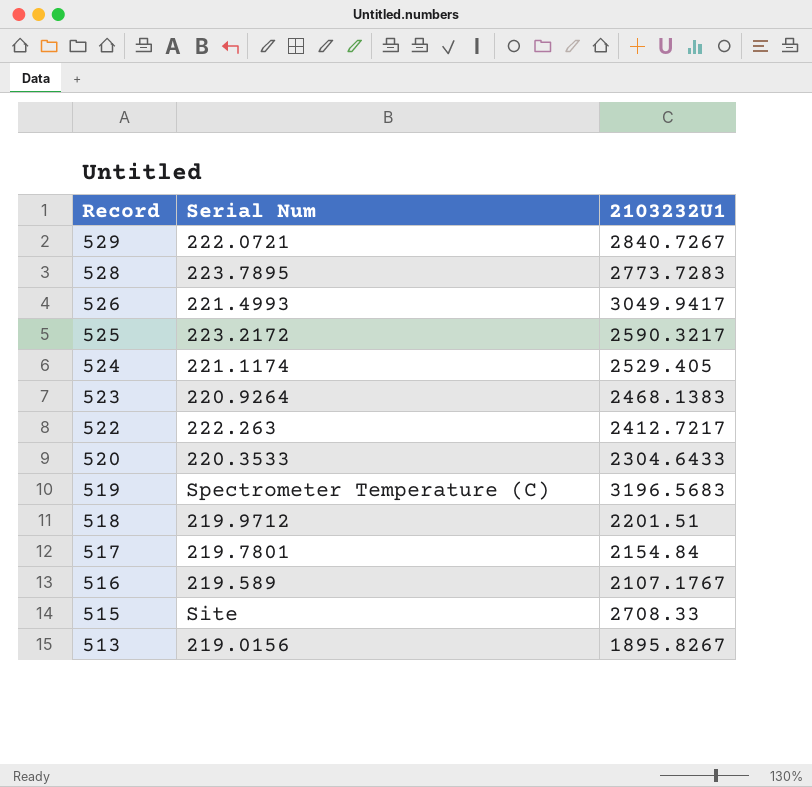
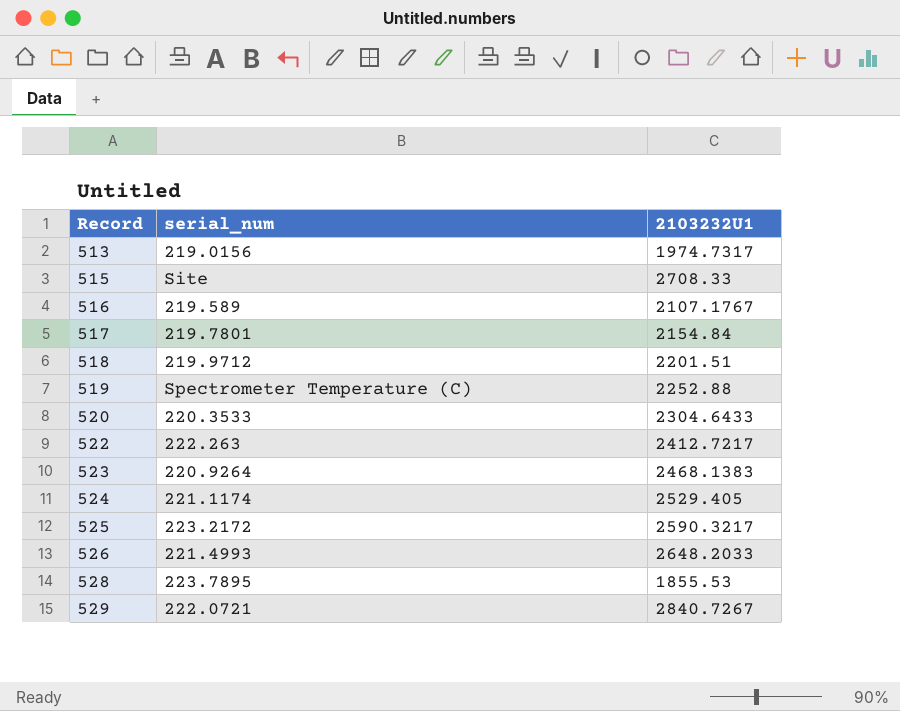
row order: Record descending -> Record ascending
column name: Serial Num -> serial_num
513 | 2103232U1: 1895.8267 -> 1974.7317
519 | 2103232U1: 3196.5683 -> 2252.88
526 | 2103232U1: 3049.9417 -> 2648.2033
528 | 2103232U1: 2773.7283 -> 1855.53

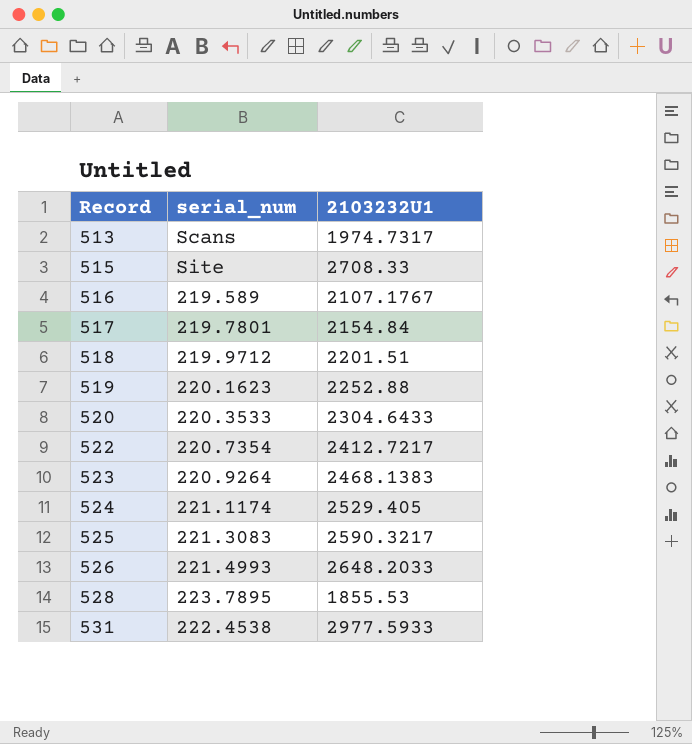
row 529: 222.0721 | 2840.7267 -> none
513 | serial_num: 219.0156 -> Scans
519 | serial_num: Spectrometer Temperature (C) -> 220.1623
522 | serial_num: 222.263 -> 220.7354
525 | serial_num: 223.2172 -> 221.3083
row 531: none -> 222.4538 | 2977.5933

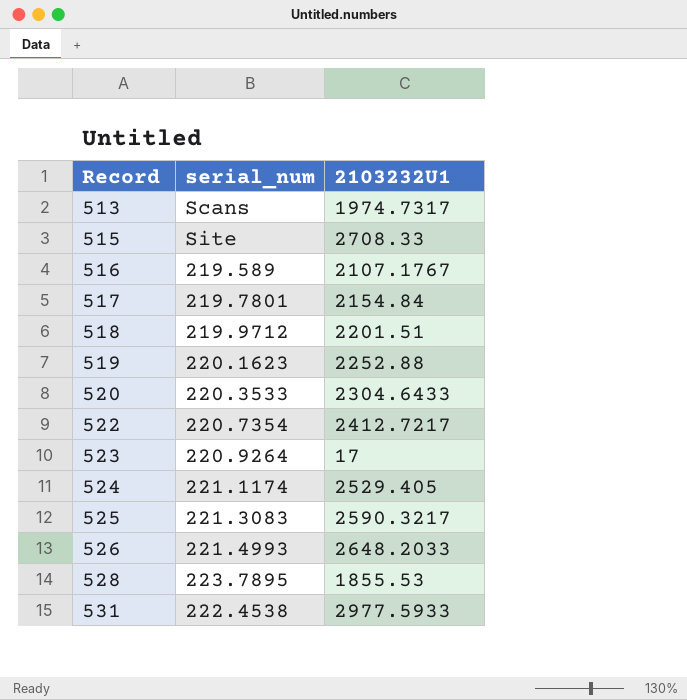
523 | 2103232U1: 2468.1383 -> 17

